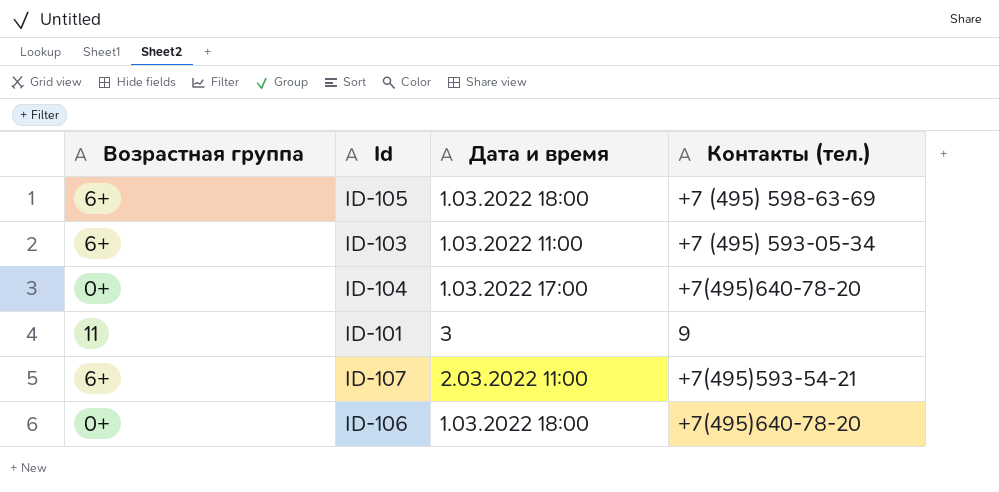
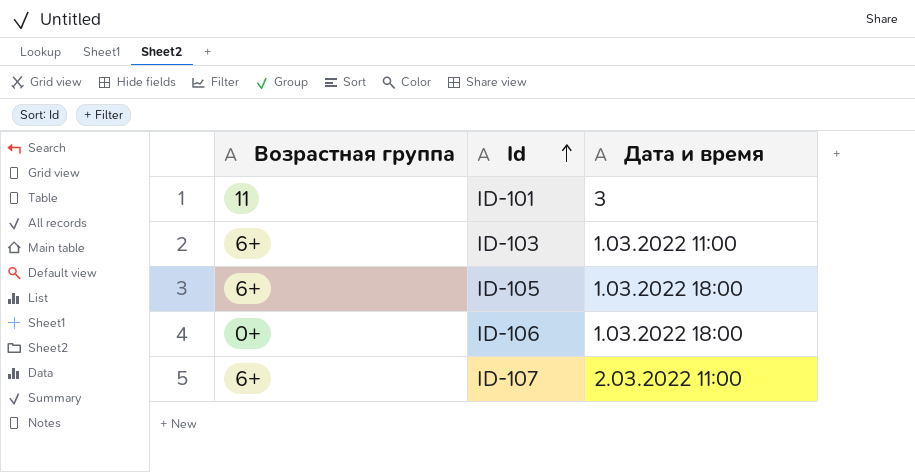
row order: none -> Id ascending
column Контакты (тел.) | position: 4 -> none
row ID-104: 0+ | 1.03.2022 17:00 | +7(495)640-78-20 -> none

